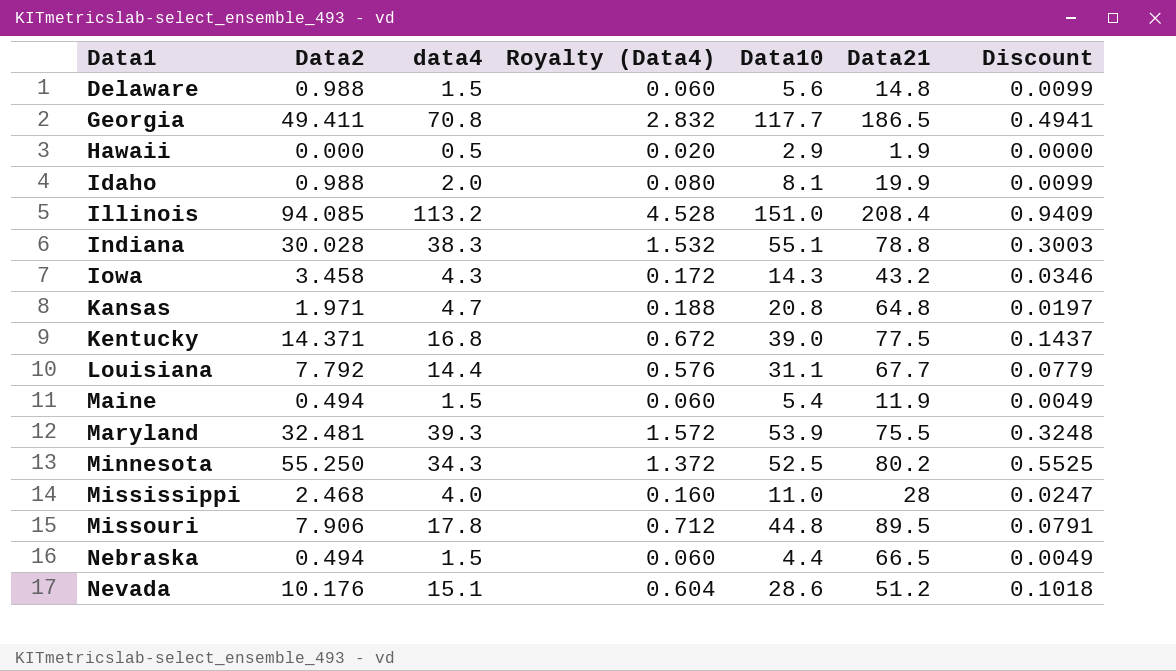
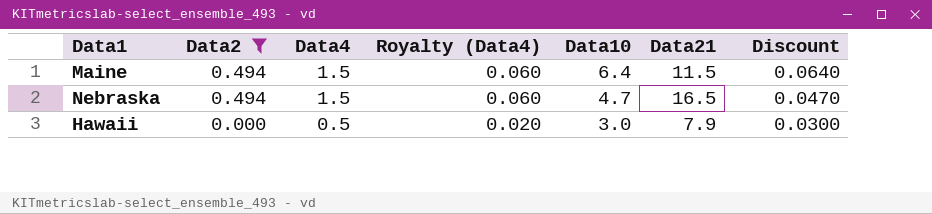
filter: none -> Data2 <= 0.494
row order: Data1 ascending -> Data2 descending
column name: data4 -> Data4
column Discount | formula: [Data2] * 0.01 -> [Data10] * 0.01
Maine | Data10: 5.4 -> 6.4
Maine | Data21: 11.9 -> 11.5
Nebraska | Data10: 4.4 -> 4.7
Nebraska | Data21: 66.5 -> 16.5
Hawaii | Data10: 2.9 -> 3.0
Hawaii | Data21: 1.9 -> 7.9

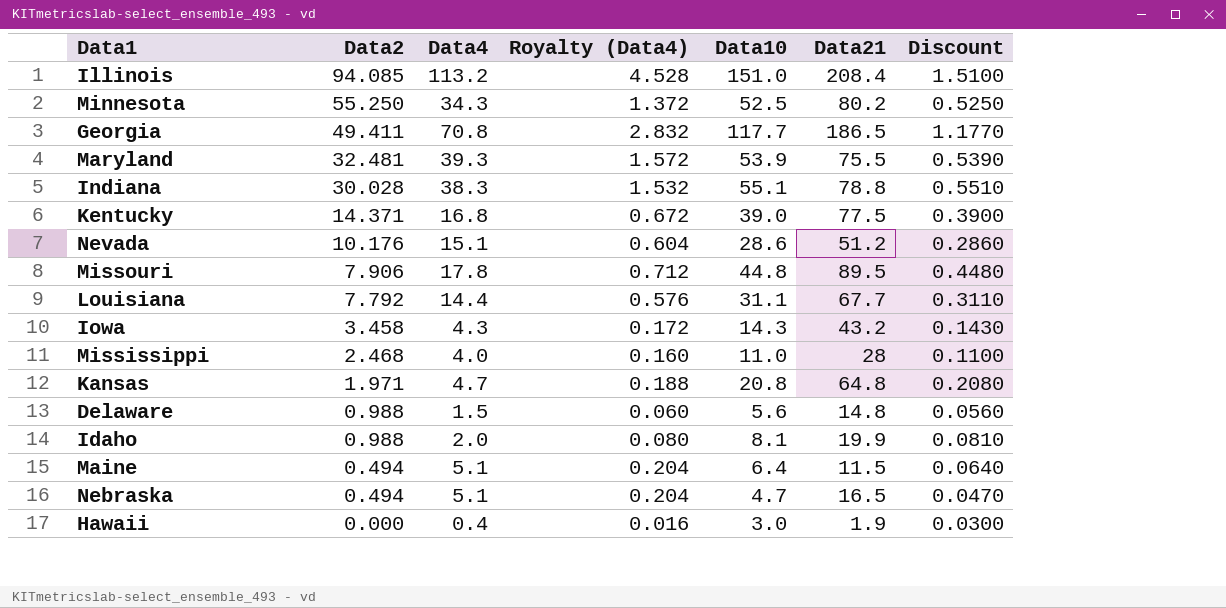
filter: Data2 <= 0.494 -> none
Maine | Data4: 1.5 -> 5.1
Maine | Royalty (Data4): 0.060 -> 0.204
Nebraska | Data4: 1.5 -> 5.1
Nebraska | Royalty (Data4): 0.060 -> 0.204
Hawaii | Data4: 0.5 -> 0.4
Hawaii | Royalty (Data4): 0.020 -> 0.016
Hawaii | Data21: 7.9 -> 1.9

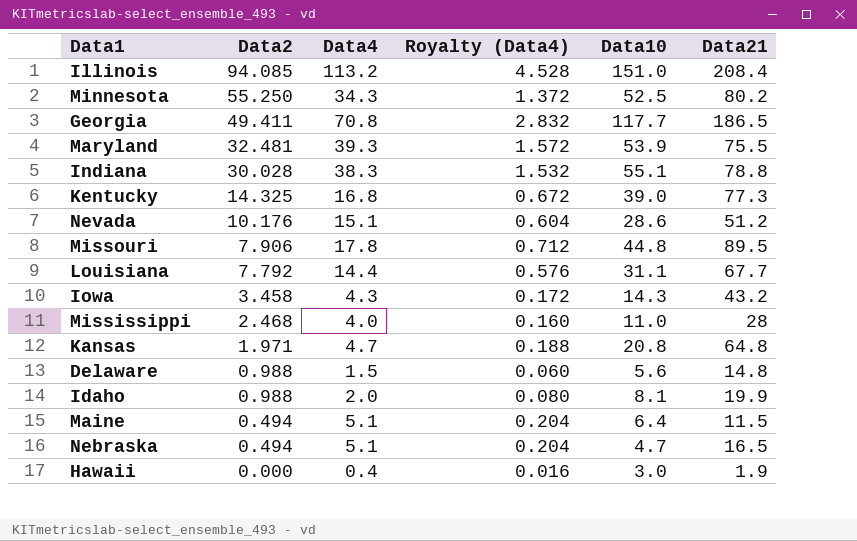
column Discount | formula: [Data10] * 0.01 -> none
Kentucky | Data2: 14.371 -> 14.325
Kentucky | Data21: 77.5 -> 77.3

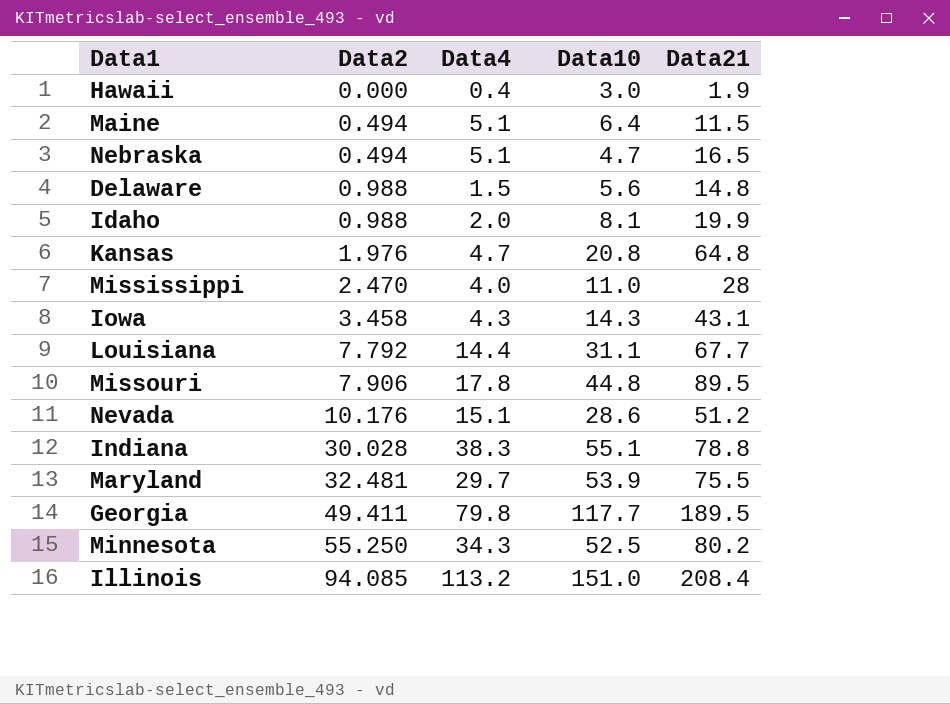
row order: Data2 descending -> Data2 ascending
column Royalty (Data4) | formula: [Data4] * 0.04 -> none
row Kentucky: 14.325 | 16.8 | 0.672 | 39.0 | 77.3 -> none
Kansas | Data2: 1.971 -> 1.976
Mississippi | Data2: 2.468 -> 2.470
Iowa | Data21: 43.2 -> 43.1
Maryland | Data4: 39.3 -> 29.7
Georgia | Data4: 70.8 -> 79.8
Georgia | Data21: 186.5 -> 189.5

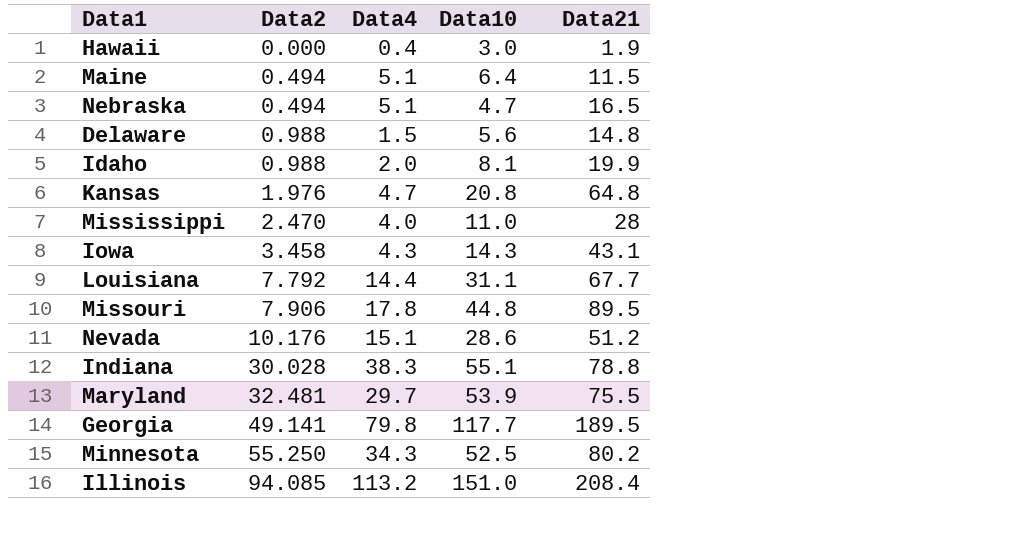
Georgia | Data2: 49.411 -> 49.141

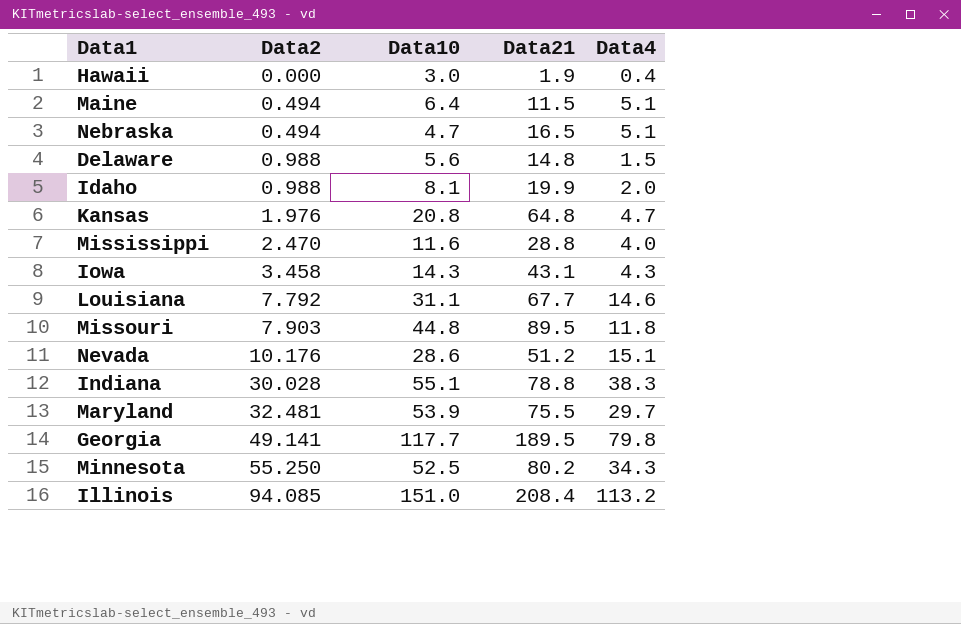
column Data4 | position: 3 -> 5
Mississippi | Data10: 11.0 -> 11.6
Mississippi | Data21: 28 -> 28.8
Louisiana | Data4: 14.4 -> 14.6
Missouri | Data2: 7.906 -> 7.903
Missouri | Data4: 17.8 -> 11.8

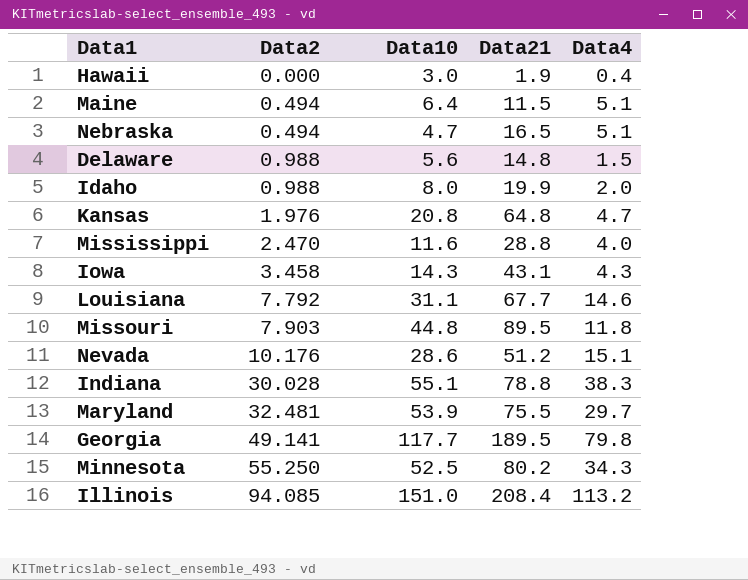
Idaho | Data10: 8.1 -> 8.0

